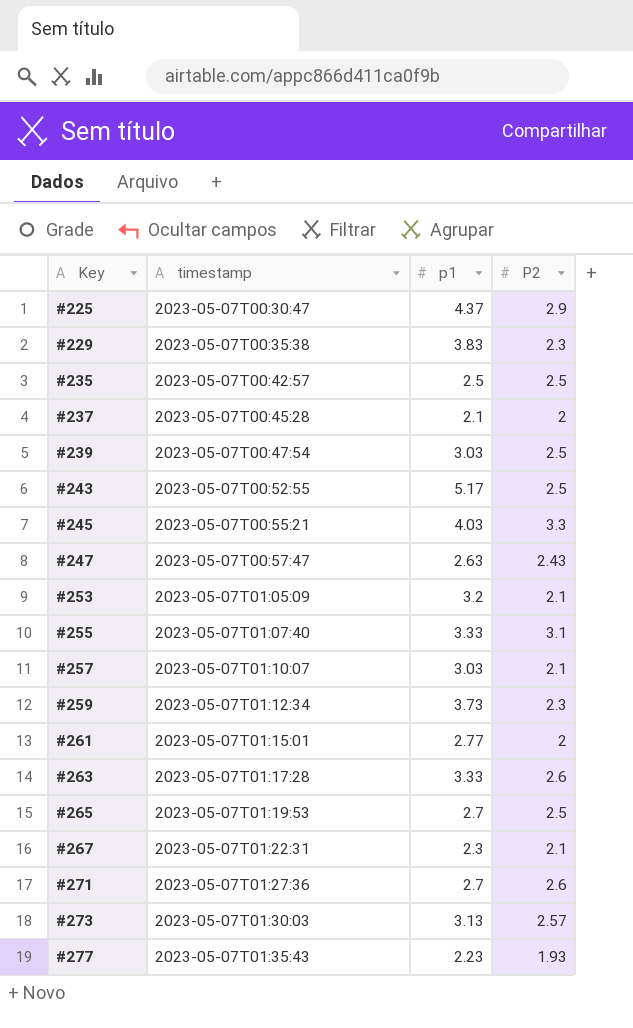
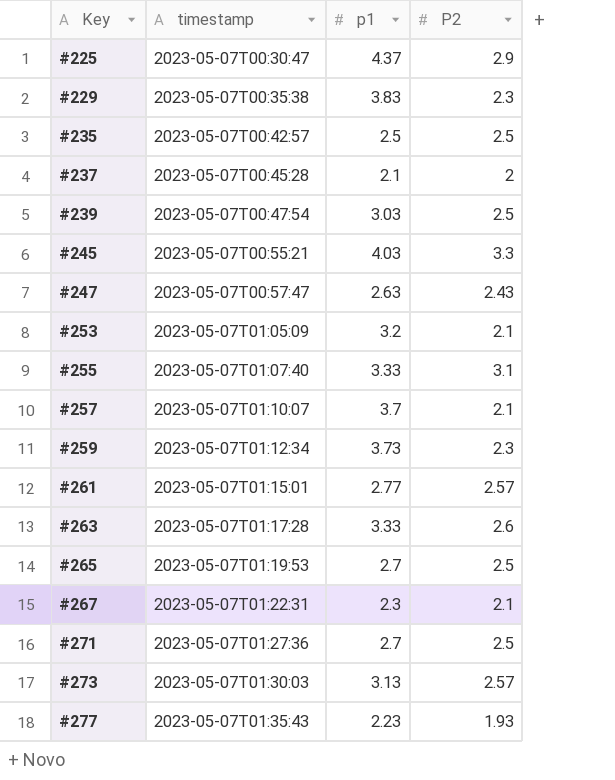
row #243: 2023-05-07T00:52:55 | 5.17 | 2.5 -> none
#257 | p1: 3.03 -> 3.7
#261 | P2: 2 -> 2.57
#271 | P2: 2.6 -> 2.5

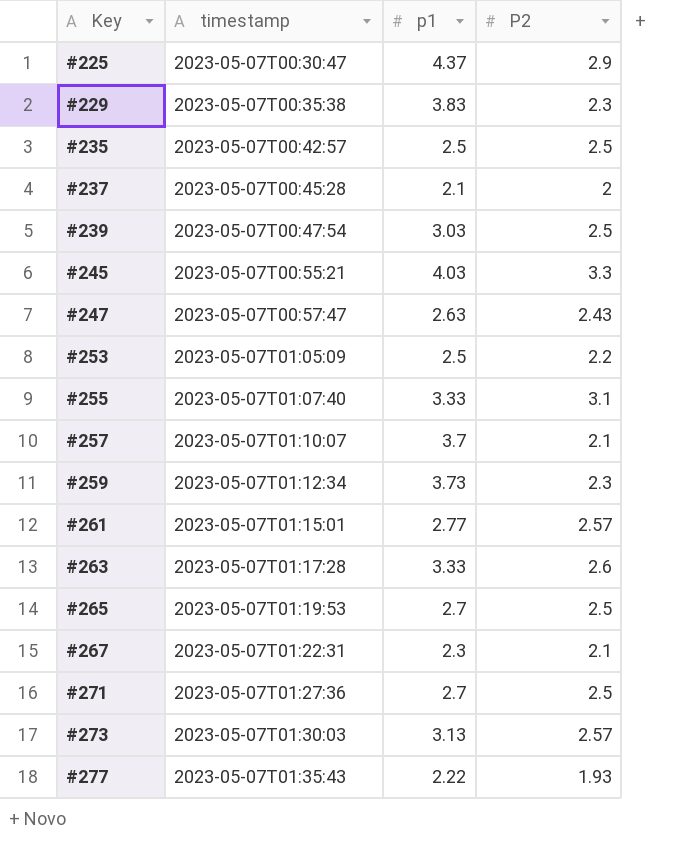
#253 | p1: 3.2 -> 2.5
#253 | P2: 2.1 -> 2.2
#277 | p1: 2.23 -> 2.22

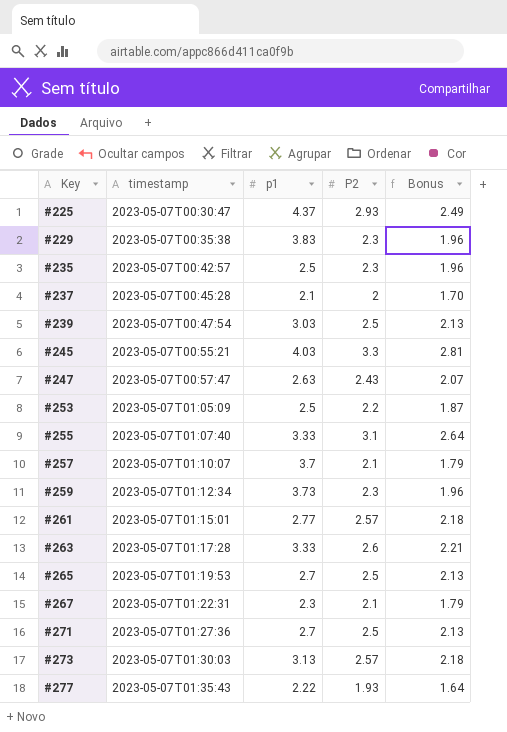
column Bonus | formula: none -> [P2] * 0.85
#225 | P2: 2.9 -> 2.93
#235 | P2: 2.5 -> 2.3

